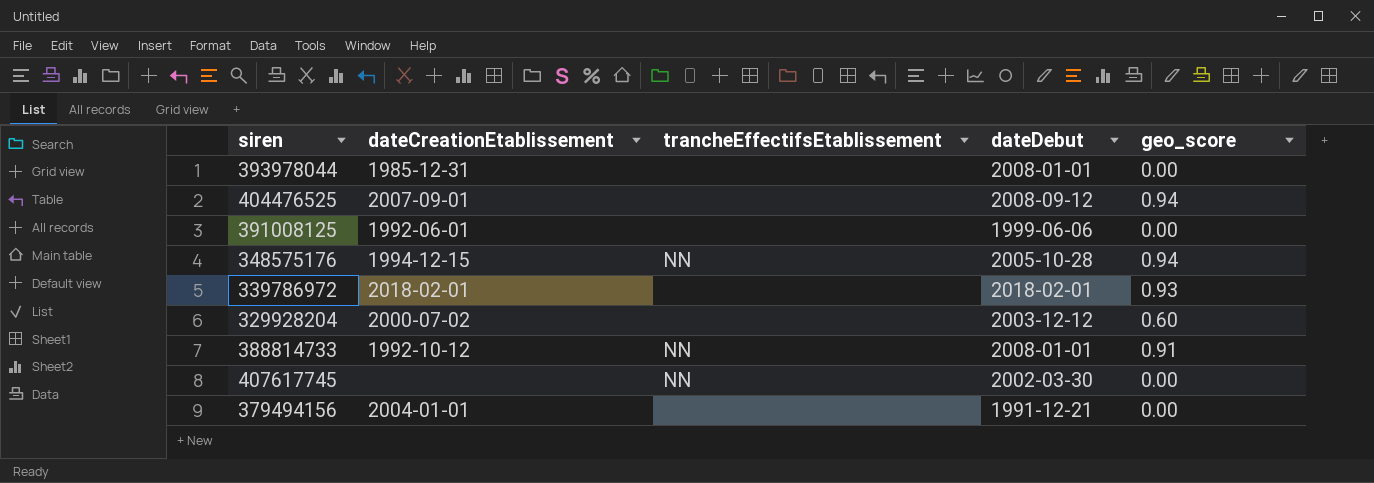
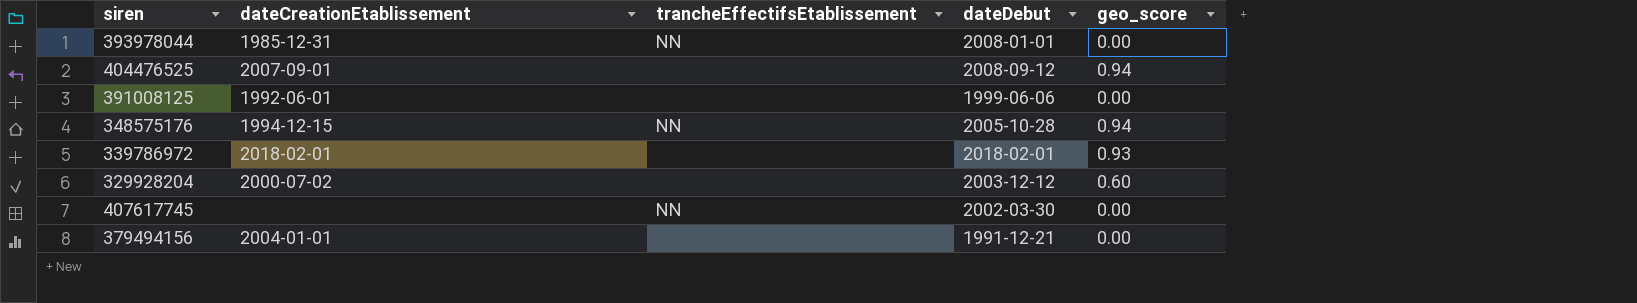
row 388814733: 1992-10-12 | NN | 2008-01-01 | 0.91 -> none
393978044 | trancheEffectifsEtablissement: none -> NN

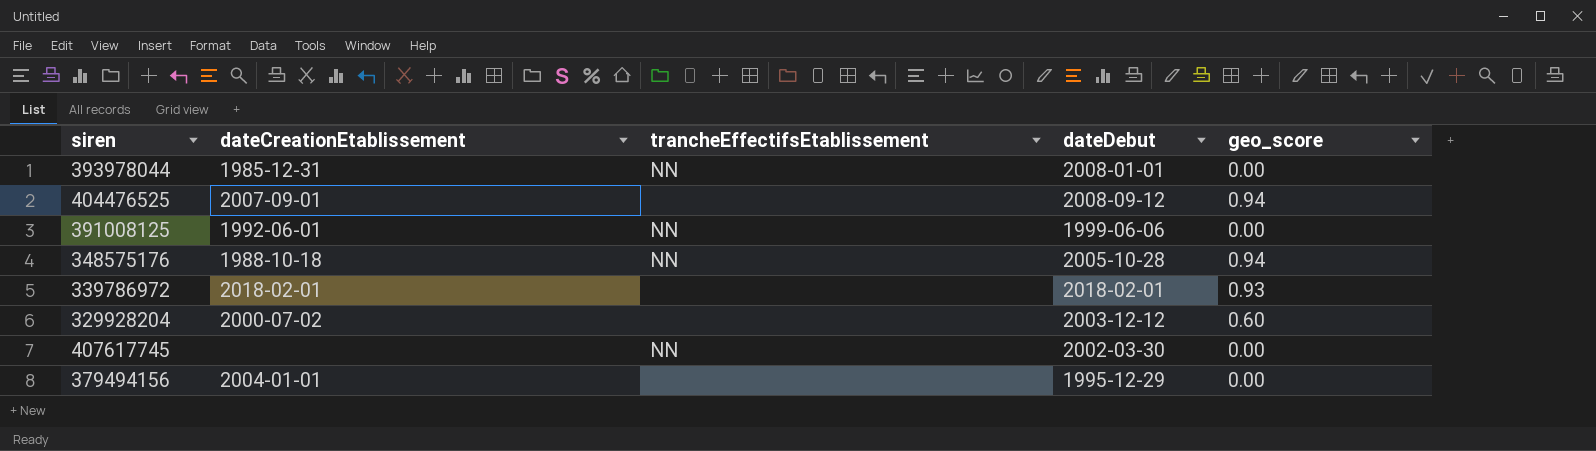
391008125 | trancheEffectifsEtablissement: none -> NN
348575176 | dateCreationEtablissement: 1994-12-15 -> 1988-10-18
379494156 | dateDebut: 1991-12-21 -> 1995-12-29

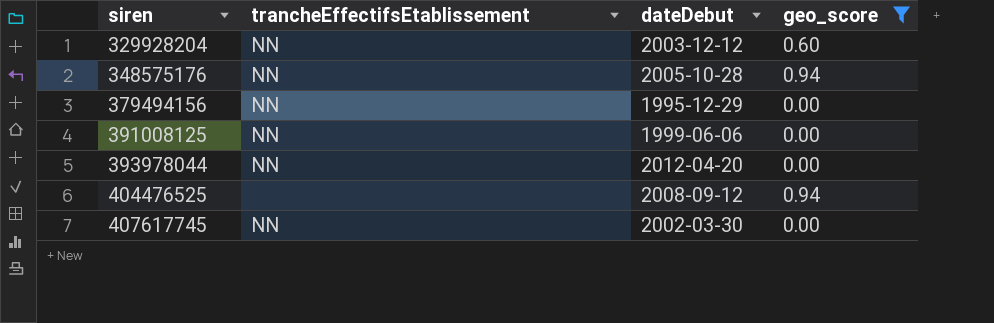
filter: none -> geo_score != 0.93
row order: none -> siren ascending
column dateCreationEtablissement | position: 2 -> none
329928204 | trancheEffectifsEtablissement: none -> NN
379494156 | trancheEffectifsEtablissement: none -> NN
393978044 | dateDebut: 2008-01-01 -> 2012-04-20

